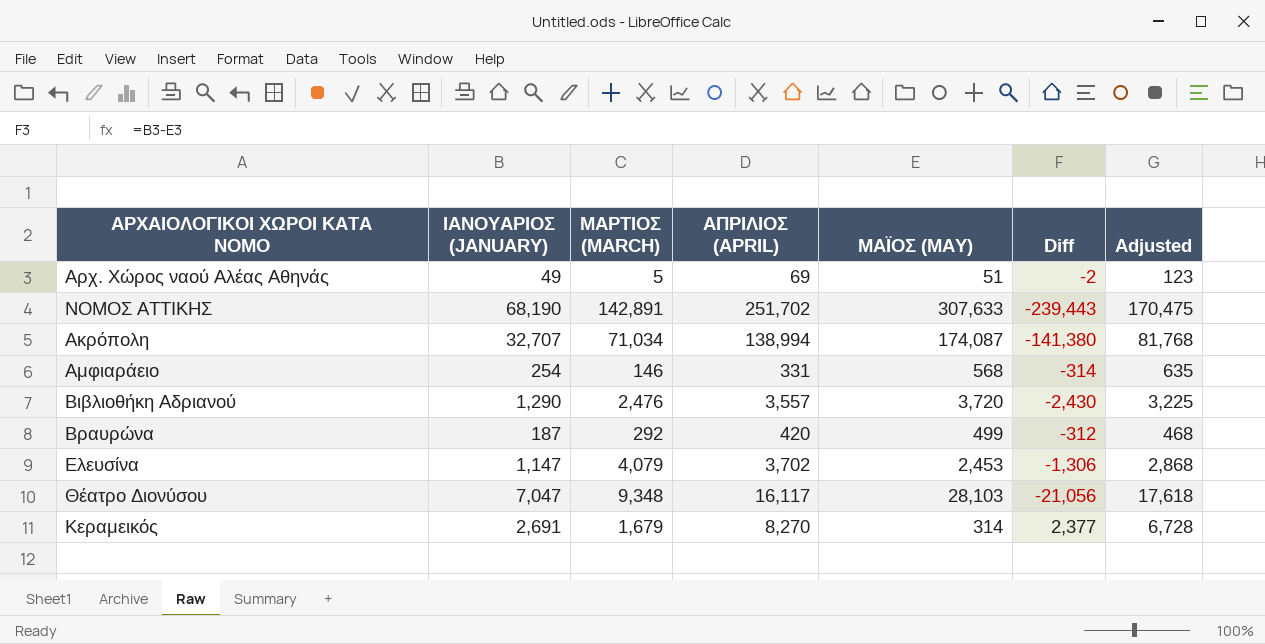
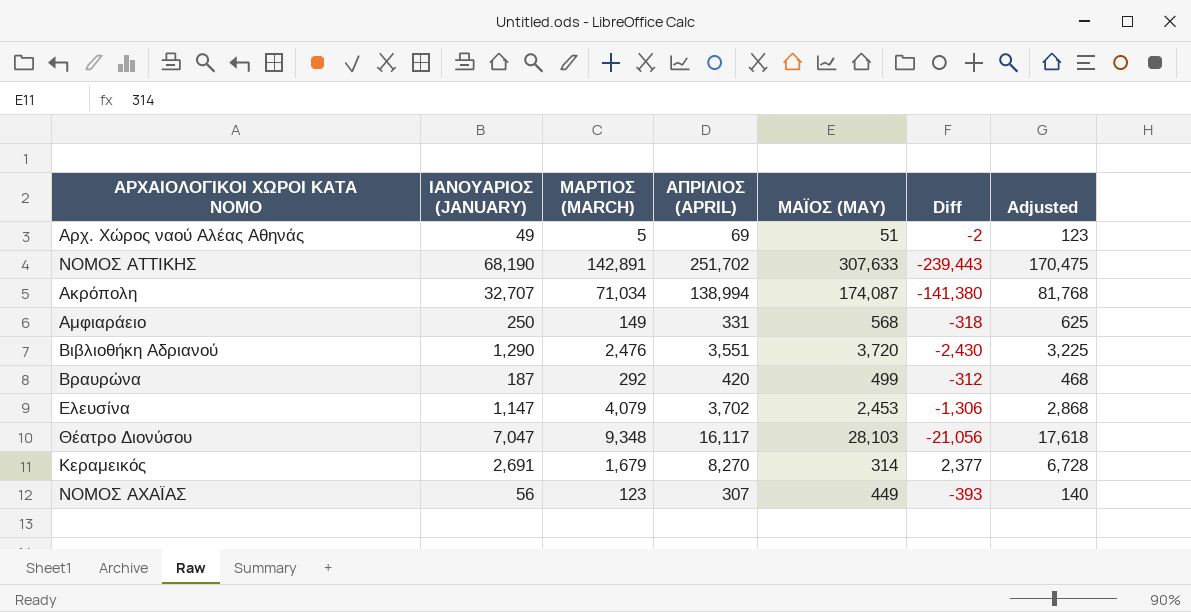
Αμφιαράειο | ΙΑΝΟΥΑΡΙΟΣ (JANUARY): 254 -> 250
Αμφιαράειο | ΜΑΡΤΙΟΣ (MARCH): 146 -> 149
Αμφιαράειο | Diff: -314 -> -318
Αμφιαράειο | Adjusted: 635 -> 625
Βιβλιοθήκη Αδριανού | ΑΠΡΙΛΙΟΣ (APRIL): 3,557 -> 3,551
row ΝΟΜΟΣ ΑΧΑΪΑΣ: none -> 56 | 123 | 307 | 449 | -393 | 140

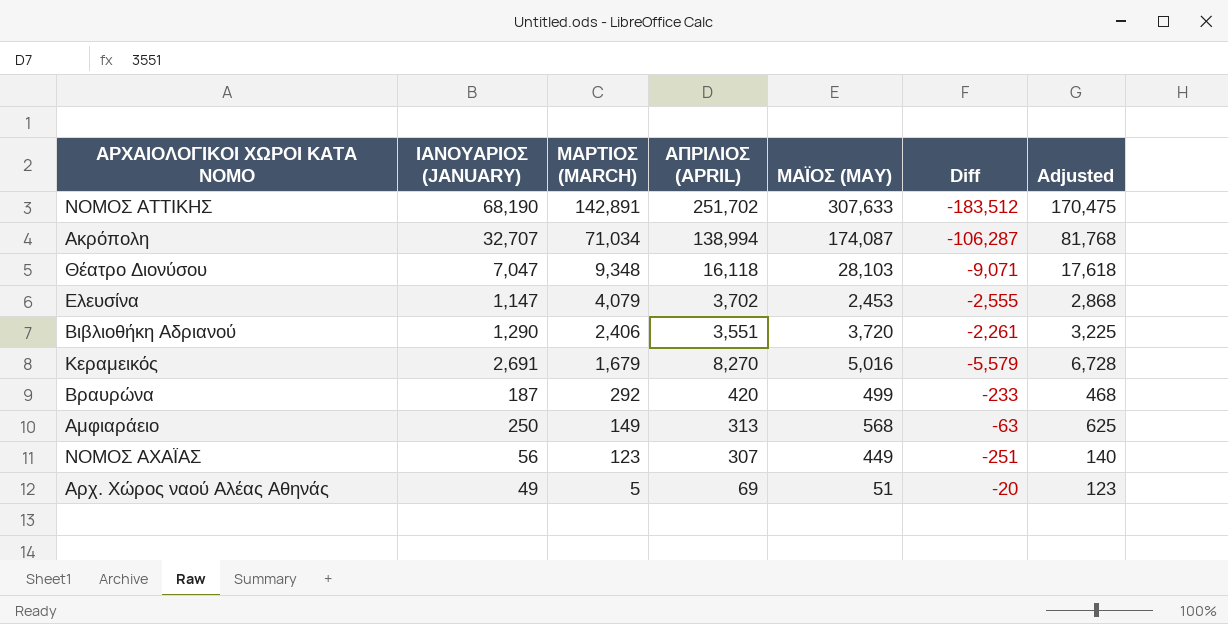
row order: none -> ΜΑΡΤΙΟΣ (MARCH) descending
column Diff | formula: [ΙΑΝΟΥΑΡΙΟΣ (JANUARY)] - [ΜΑΪΟΣ (MAY)] -> [ΙΑΝΟΥΑΡΙΟΣ (JANUARY)] - [ΑΠΡΙΛΙΟΣ (APRIL)]
Θέατρο Διονύσου | ΑΠΡΙΛΙΟΣ (APRIL): 16,117 -> 16,118
Βιβλιοθήκη Αδριανού | ΜΑΡΤΙΟΣ (MARCH): 2,476 -> 2,406
Κεραμεικός | ΜΑΪΟΣ (MAY): 314 -> 5,016
Αμφιαράειο | ΑΠΡΙΛΙΟΣ (APRIL): 331 -> 313

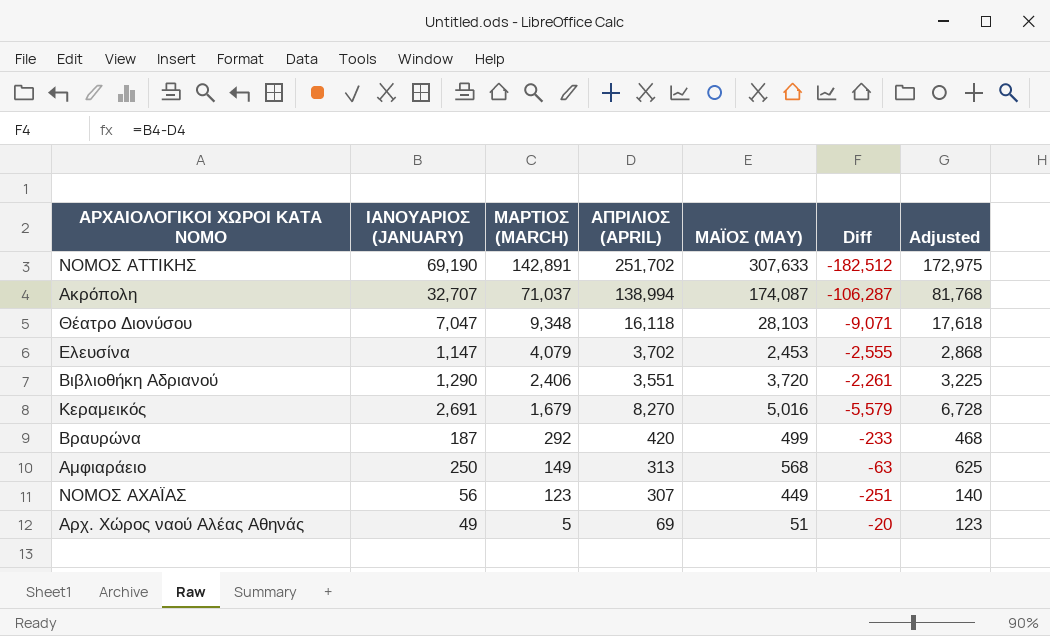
ΝΟΜΟΣ ΑΤΤΙΚΗΣ | ΙΑΝΟΥΑΡΙΟΣ (JANUARY): 68,190 -> 69,190
ΝΟΜΟΣ ΑΤΤΙΚΗΣ | Diff: -183,512 -> -182,512
ΝΟΜΟΣ ΑΤΤΙΚΗΣ | Adjusted: 170,475 -> 172,975
Ακρόπολη | ΜΑΡΤΙΟΣ (MARCH): 71,034 -> 71,037

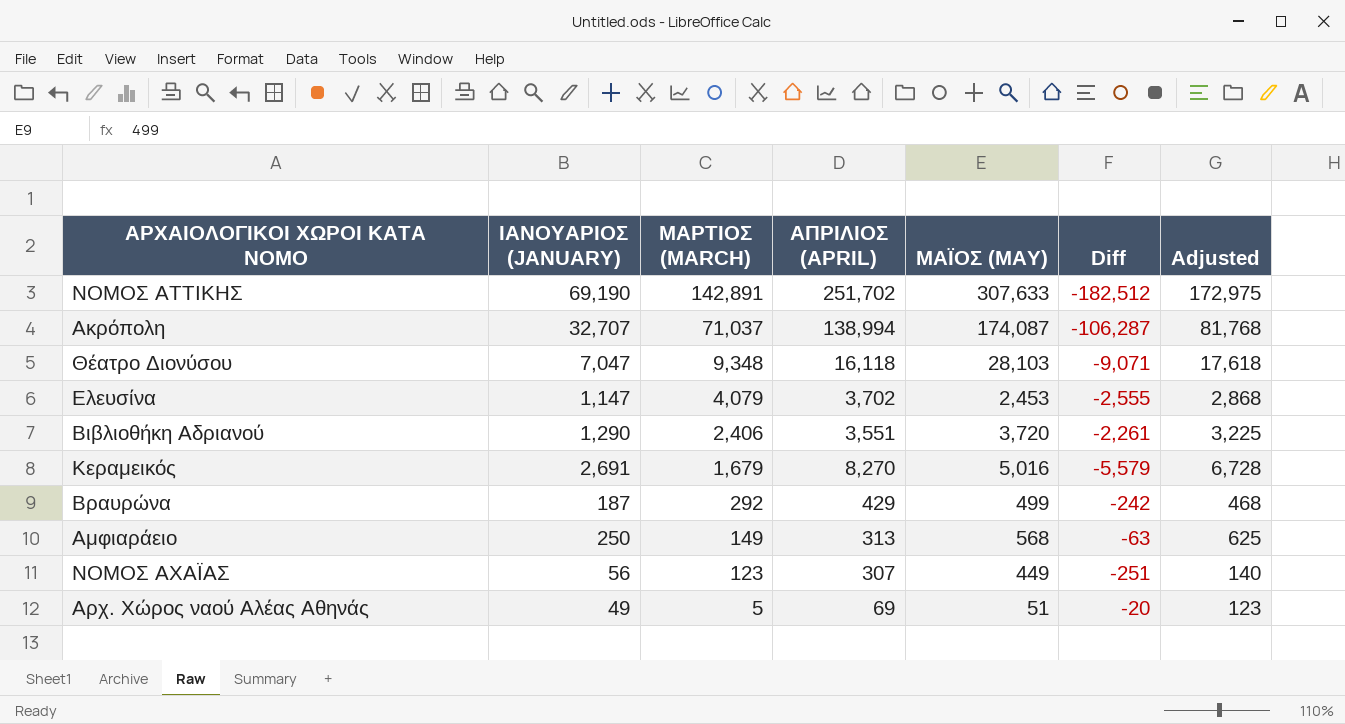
Βραυρώνα | ΑΠΡΙΛΙΟΣ (APRIL): 420 -> 429
Βραυρώνα | Diff: -233 -> -242

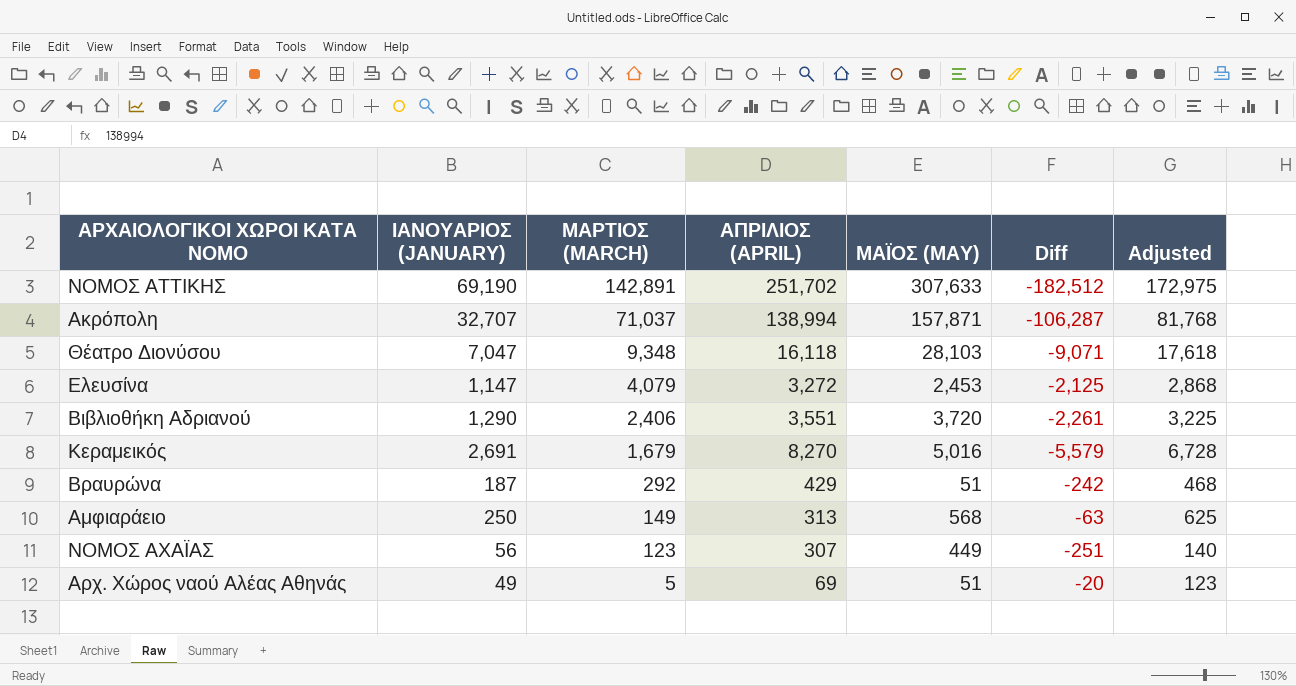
Ακρόπολη | ΜΑΪΟΣ (MAY): 174,087 -> 157,871
Ελευσίνα | ΑΠΡΙΛΙΟΣ (APRIL): 3,702 -> 3,272
Ελευσίνα | Diff: -2,555 -> -2,125
Βραυρώνα | ΜΑΪΟΣ (MAY): 499 -> 51

